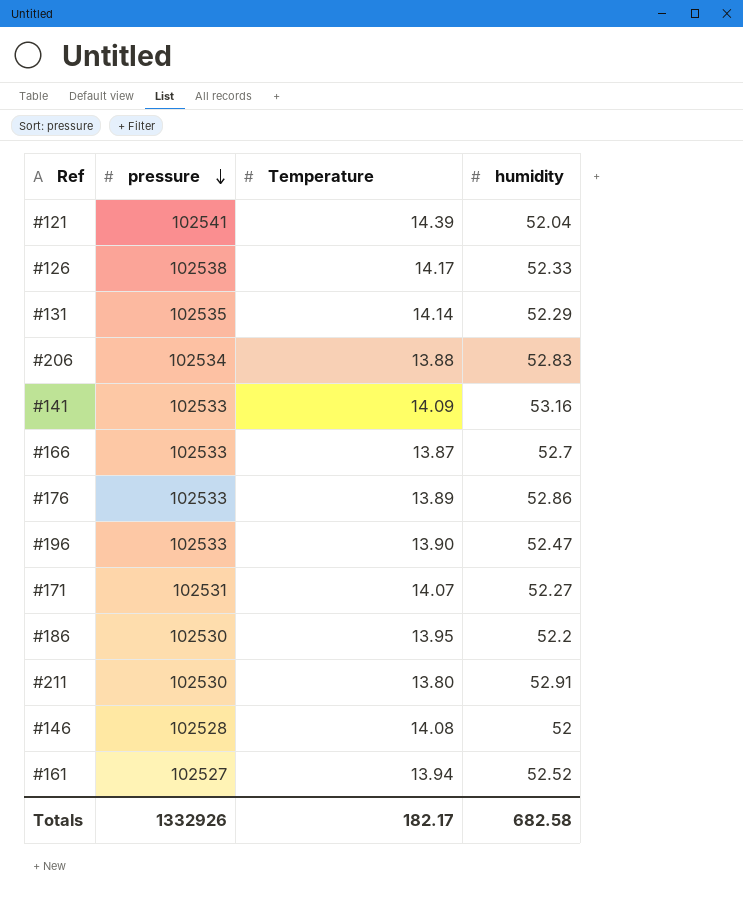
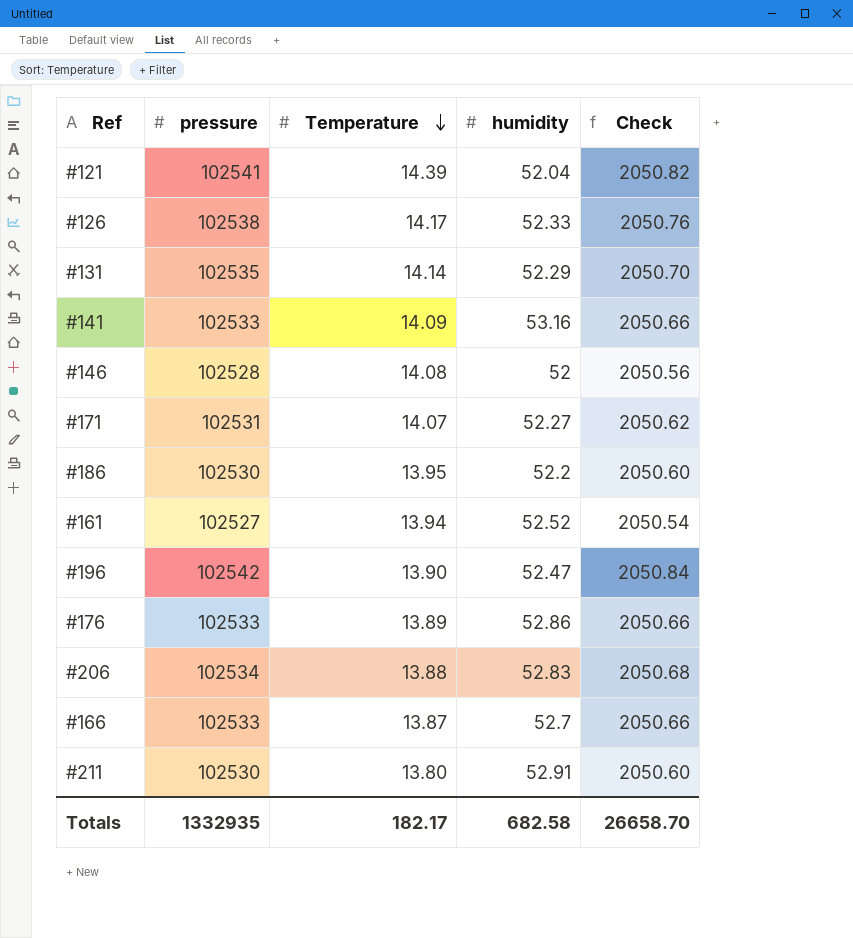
row order: pressure descending -> Temperature descending
column Check | formula: none -> [pressure] * 0.02
#196 | pressure: 102533 -> 102542
Totals | pressure: 1332926 -> 1332935

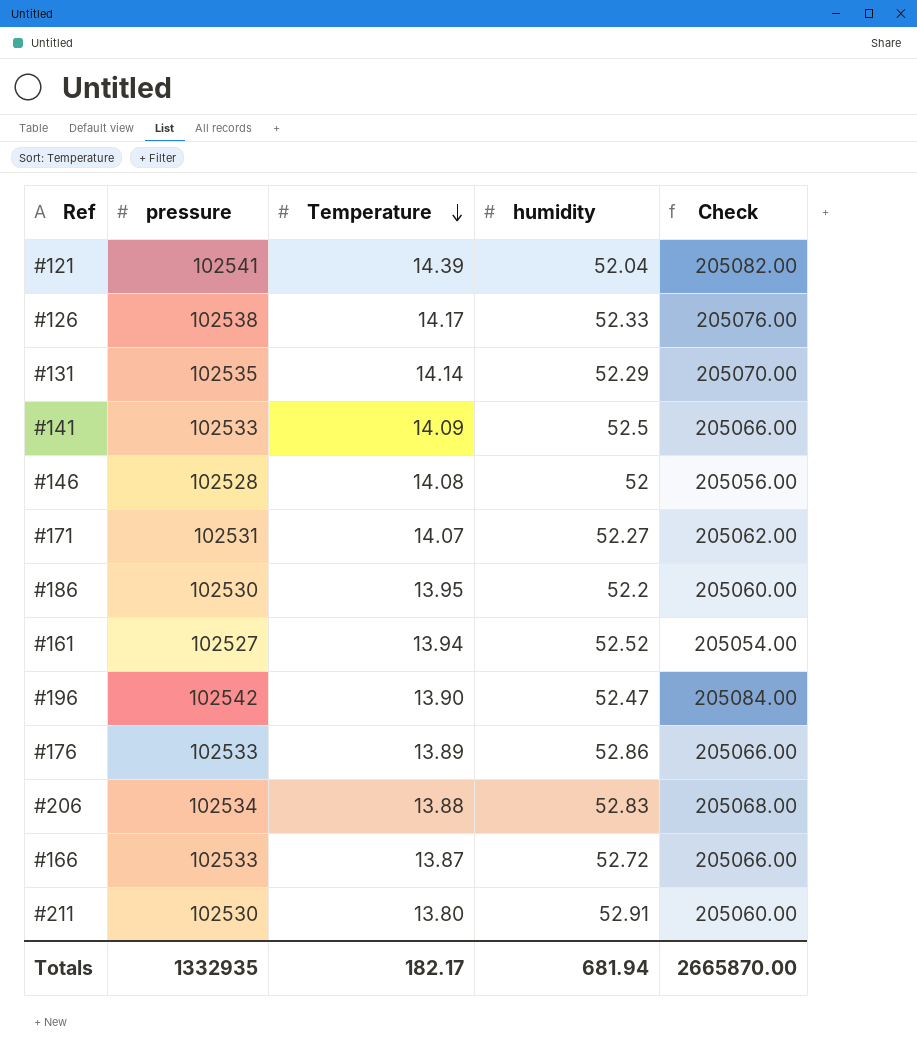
column Check | formula: [pressure] * 0.02 -> [pressure] * 2
#141 | humidity: 53.16 -> 52.5
#166 | humidity: 52.7 -> 52.72
Totals | humidity: 682.58 -> 681.94
Totals | Check: 26658.70 -> 2665870.00

